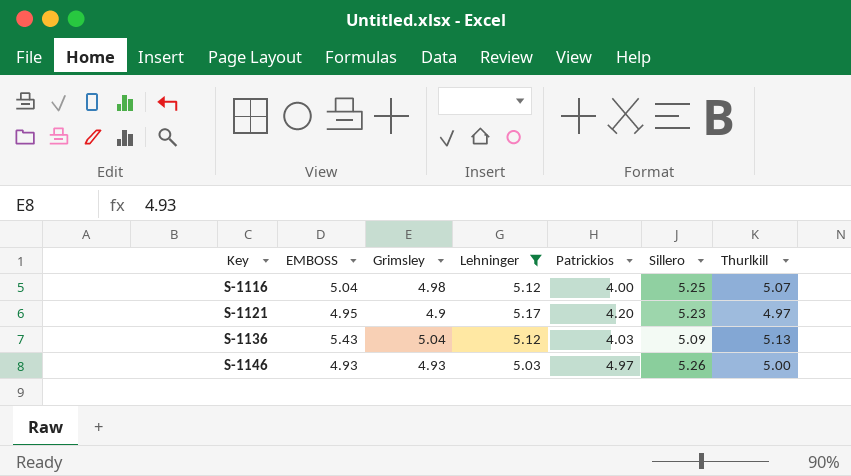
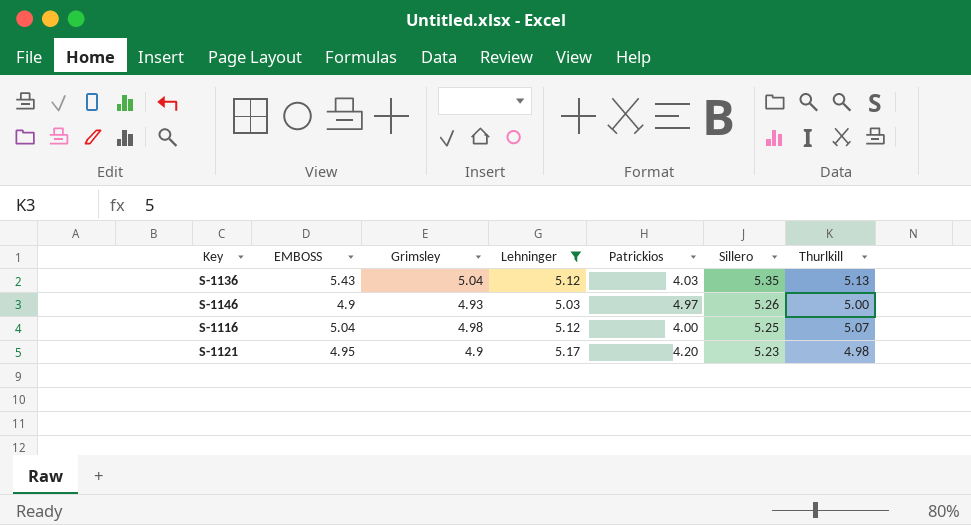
row order: Key ascending -> Sillero descending
S-1136 | Sillero: 5.09 -> 5.35
S-1146 | EMBOSS: 4.93 -> 4.9
S-1121 | Thurlkill: 4.97 -> 4.98

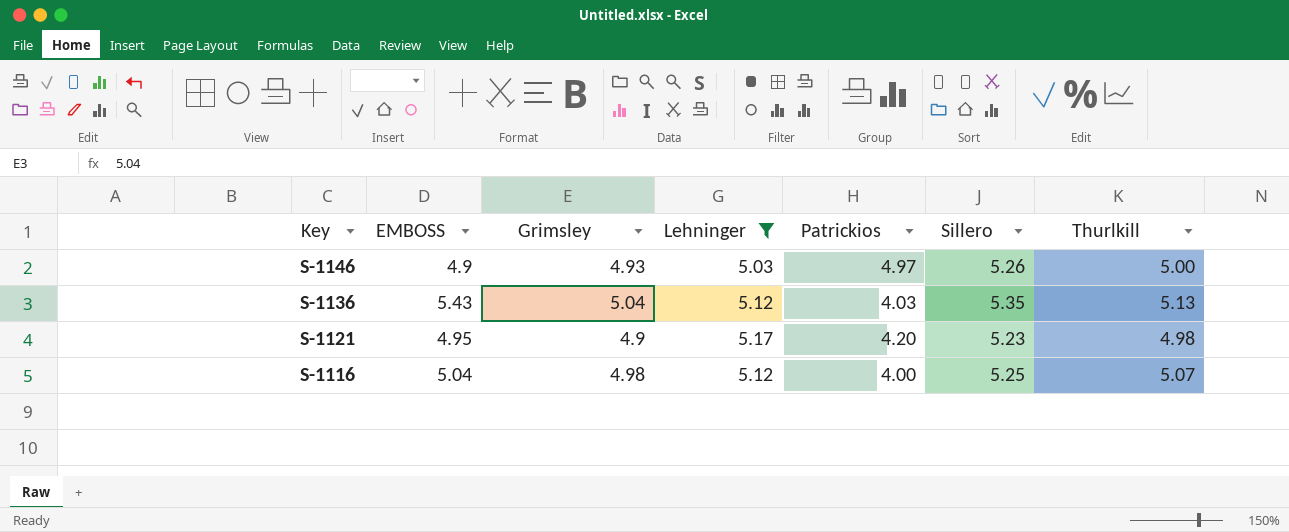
row order: Sillero descending -> Key descending

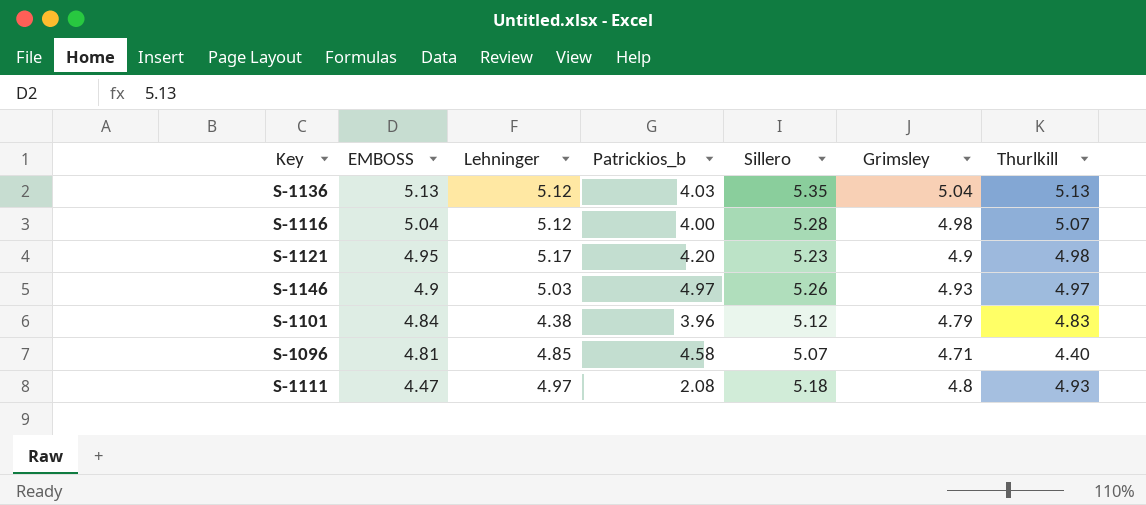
filter: Lehninger >= 5.03 -> none
row order: Key descending -> EMBOSS descending
column name: Patrickios -> Patrickios_b
column Grimsley | position: 3 -> 6
S-1136 | EMBOSS: 5.43 -> 5.13
S-1116 | Sillero: 5.25 -> 5.28
S-1146 | Thurlkill: 5.00 -> 4.97

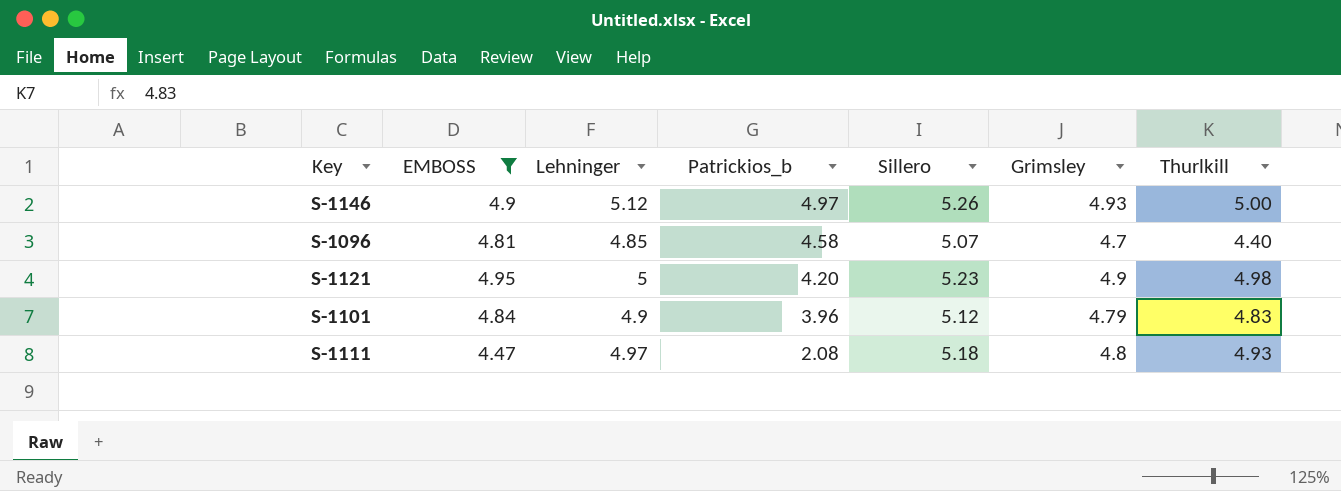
filter: none -> EMBOSS <= 4.95
row order: EMBOSS descending -> Patrickios_b descending
S-1146 | Lehninger: 5.03 -> 5.12
S-1146 | Thurlkill: 4.97 -> 5.00
S-1096 | Grimsley: 4.71 -> 4.7
S-1121 | Lehninger: 5.17 -> 5
S-1101 | Lehninger: 4.38 -> 4.9

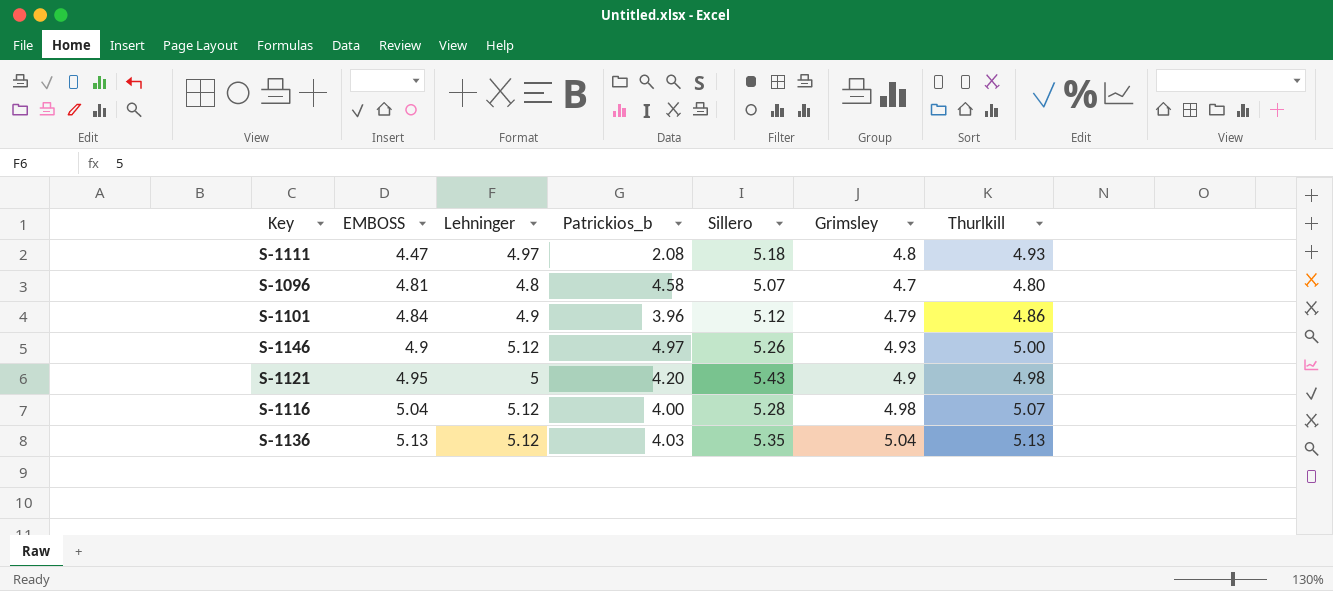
filter: EMBOSS <= 4.95 -> none
row order: Patrickios_b descending -> EMBOSS ascending
S-1096 | Lehninger: 4.85 -> 4.8
S-1096 | Thurlkill: 4.40 -> 4.80
S-1101 | Thurlkill: 4.83 -> 4.86
S-1121 | Sillero: 5.23 -> 5.43

